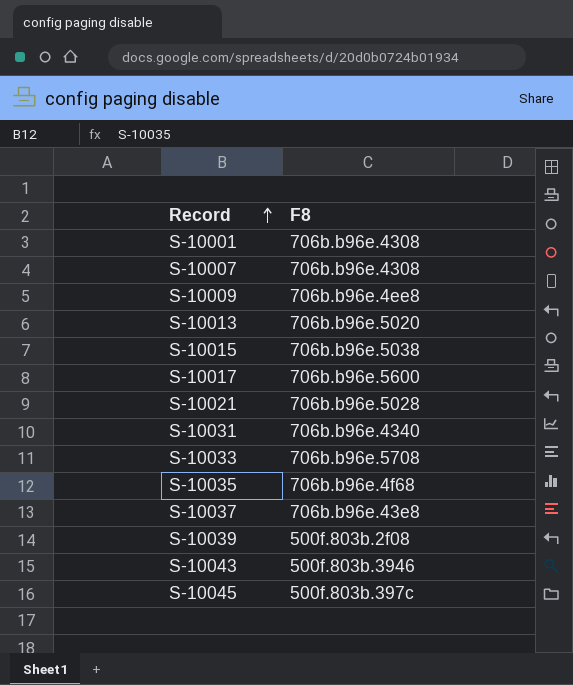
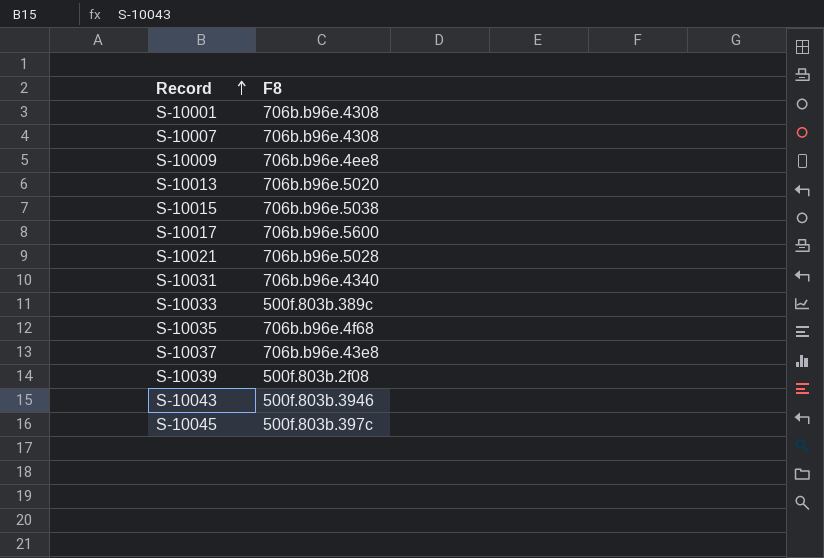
S-10033 | F8: 706b.b96e.5708 -> 500f.803b.389c

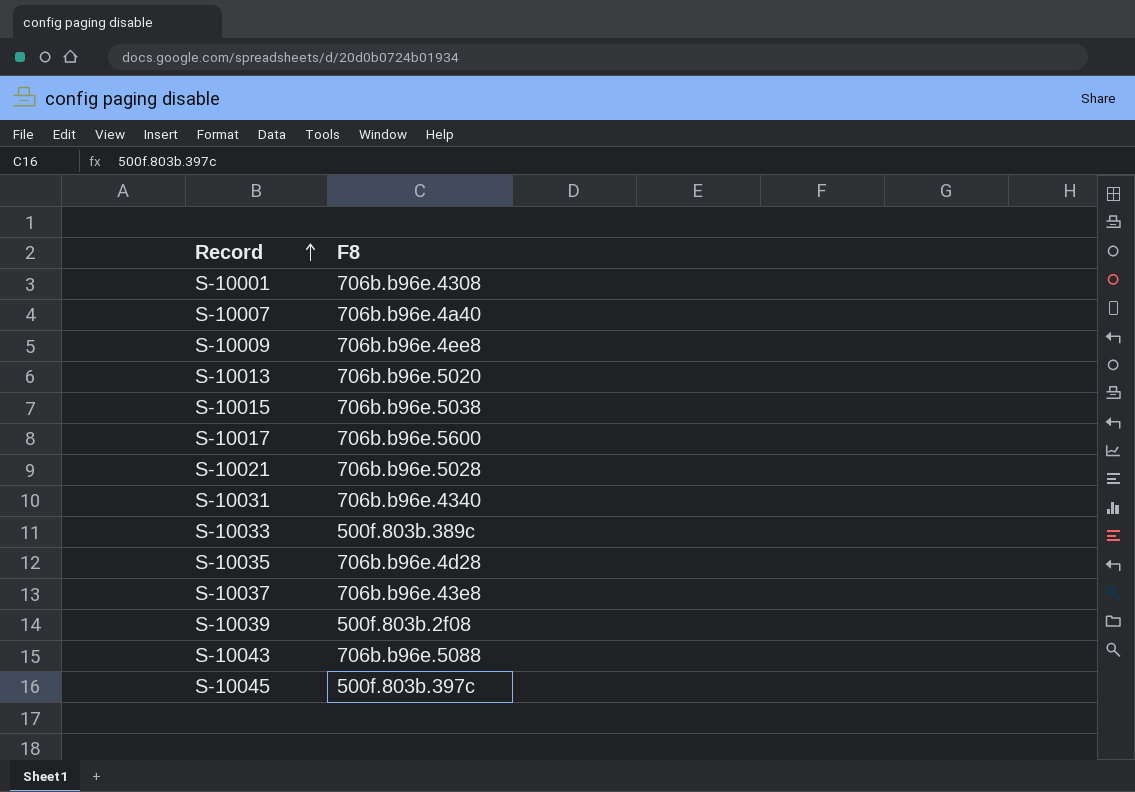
S-10007 | F8: 706b.b96e.4308 -> 706b.b96e.4a40
S-10035 | F8: 706b.b96e.4f68 -> 706b.b96e.4d28
S-10043 | F8: 500f.803b.3946 -> 706b.b96e.5088

